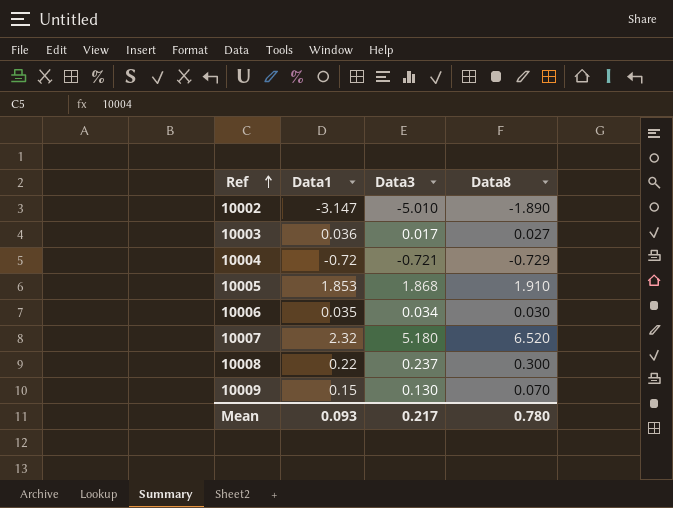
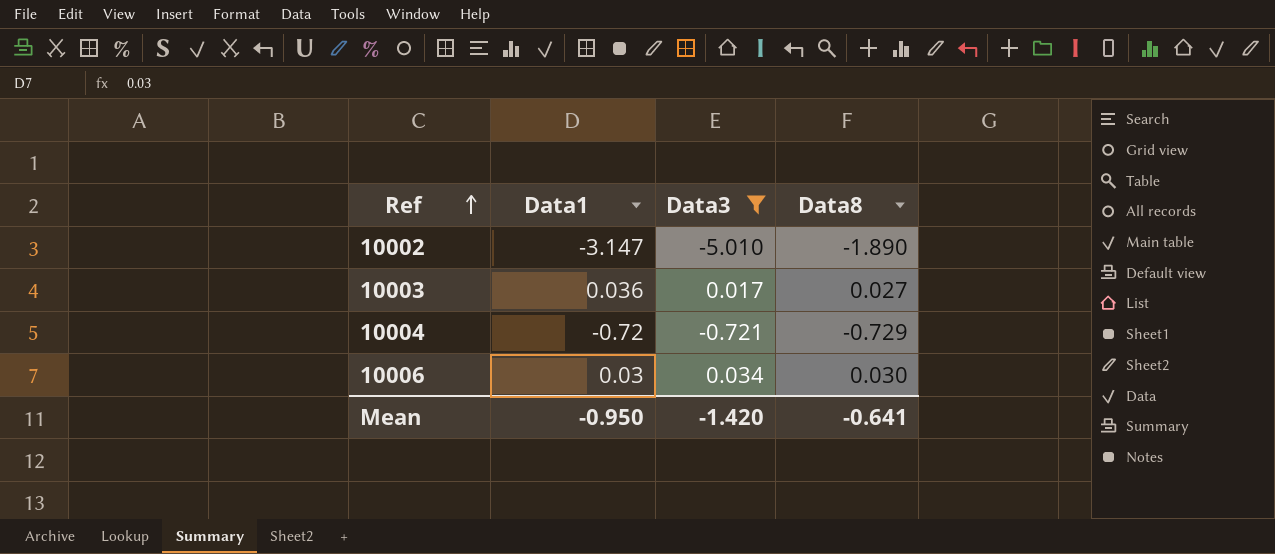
filter: none -> Data3 <= 0.034
10006 | Data1: 0.035 -> 0.03
Mean | Data1: 0.093 -> -0.950
Mean | Data3: 0.217 -> -1.420
Mean | Data8: 0.780 -> -0.641

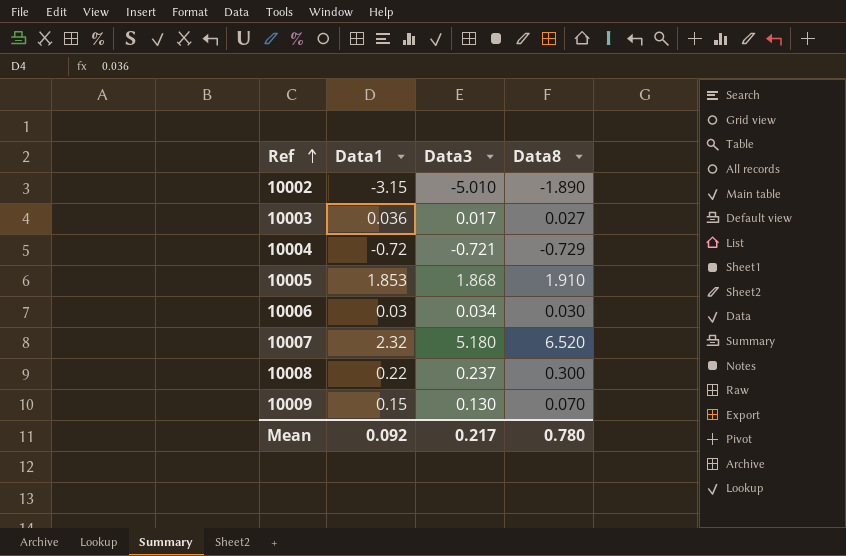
filter: Data3 <= 0.034 -> none
10002 | Data1: -3.147 -> -3.15
Mean | Data1: -0.950 -> 0.092
Mean | Data3: -1.420 -> 0.217
Mean | Data8: -0.641 -> 0.780

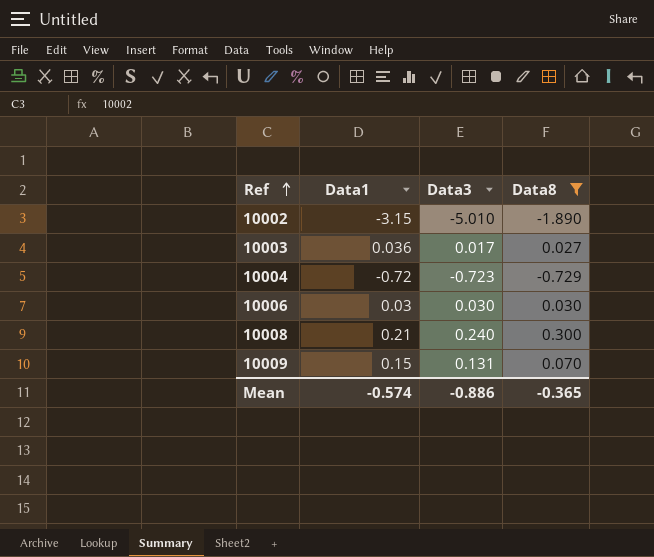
filter: none -> Data8 <= 0.300
10004 | Data3: -0.721 -> -0.723
10006 | Data3: 0.034 -> 0.030
10008 | Data1: 0.22 -> 0.21
10008 | Data3: 0.237 -> 0.240
10009 | Data3: 0.130 -> 0.131
Mean | Data1: 0.092 -> -0.574
Mean | Data3: 0.217 -> -0.886
Mean | Data8: 0.780 -> -0.365

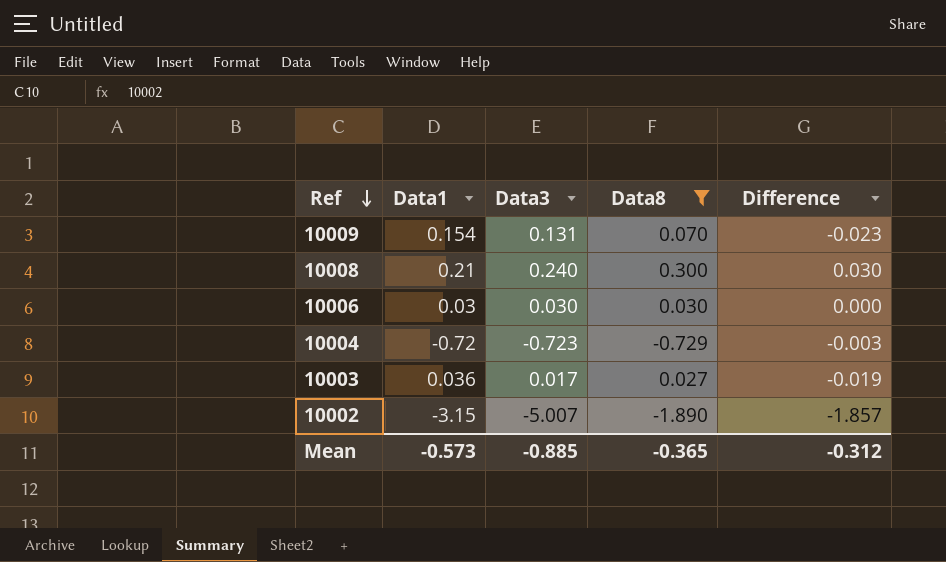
row order: Ref ascending -> Ref descending
column Difference | formula: none -> [Data3] - [Data1]
10009 | Data1: 0.15 -> 0.154
10002 | Data3: -5.010 -> -5.007
Mean | Data1: -0.574 -> -0.573
Mean | Data3: -0.886 -> -0.885

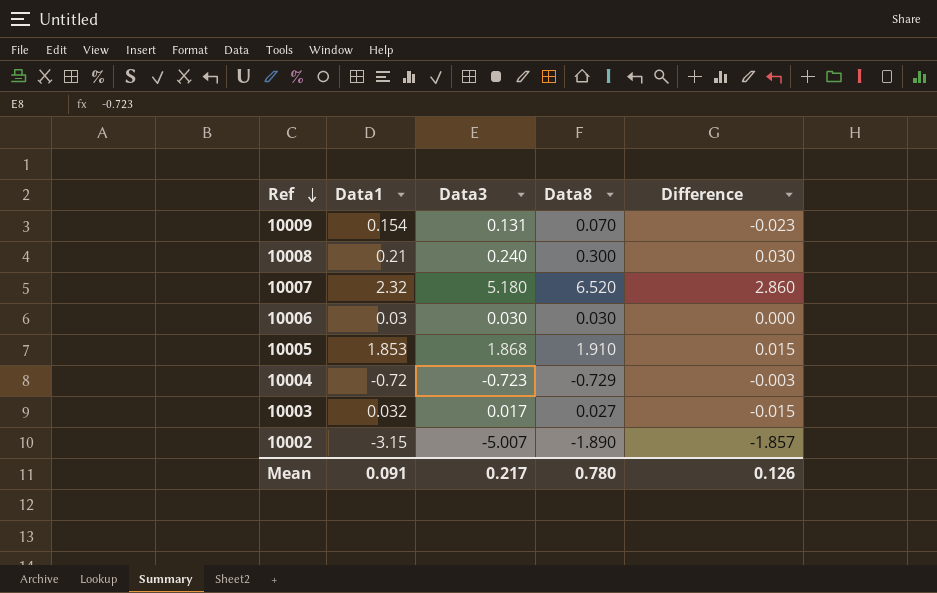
filter: Data8 <= 0.300 -> none
10003 | Data1: 0.036 -> 0.032
10003 | Difference: -0.019 -> -0.015
Mean | Data1: -0.573 -> 0.091
Mean | Data3: -0.885 -> 0.217
Mean | Data8: -0.365 -> 0.780
Mean | Difference: -0.312 -> 0.126

